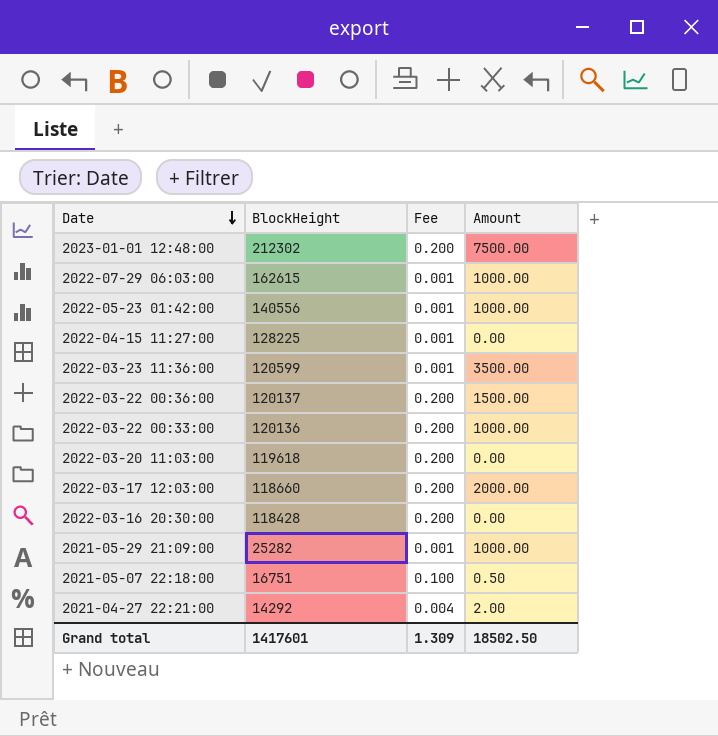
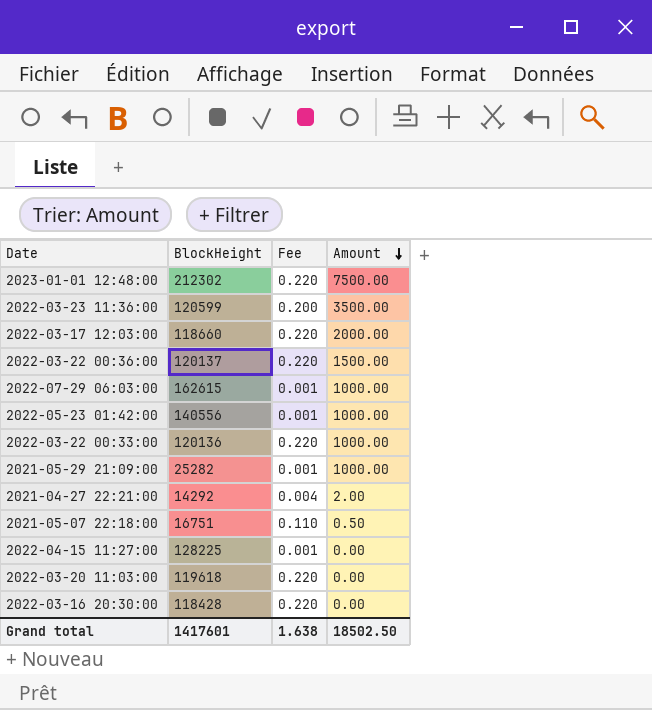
row order: Date descending -> Amount descending
2023-01-01 12:48:00 | Fee: 0.200 -> 0.220
2022-03-23 11:36:00 | Fee: 0.001 -> 0.200
2022-03-17 12:03:00 | Fee: 0.200 -> 0.220
2022-03-22 00:36:00 | Fee: 0.200 -> 0.220
2022-03-22 00:33:00 | Fee: 0.200 -> 0.220
2021-05-07 22:18:00 | Fee: 0.100 -> 0.110
2022-03-20 11:03:00 | Fee: 0.200 -> 0.220
2022-03-16 20:30:00 | Fee: 0.200 -> 0.220
Grand total | Fee: 1.309 -> 1.638

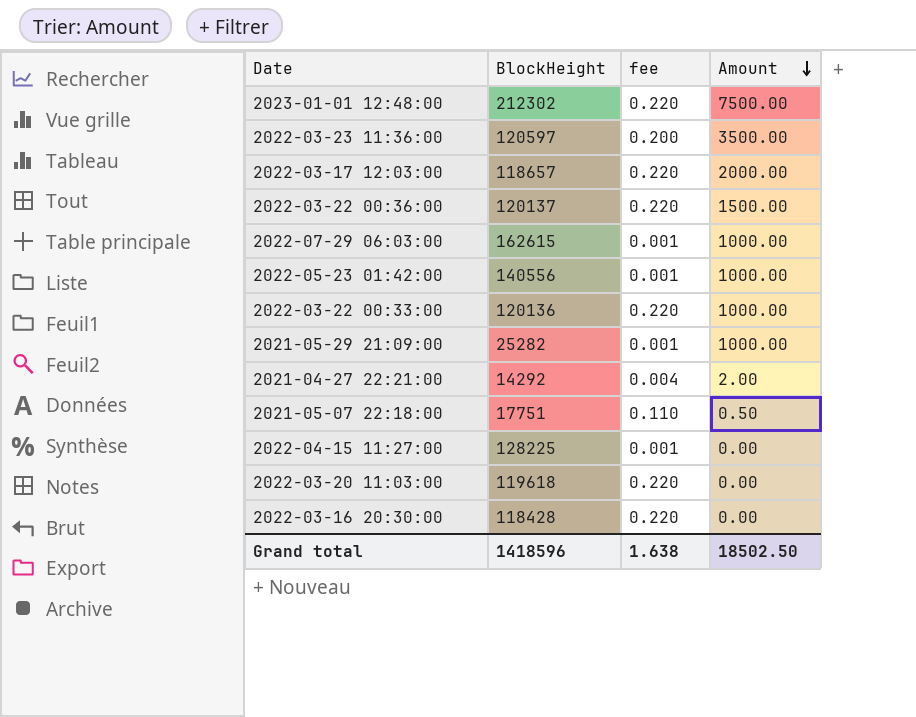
column name: Fee -> fee
2022-03-23 11:36:00 | BlockHeight: 120599 -> 120597
2022-03-17 12:03:00 | BlockHeight: 118660 -> 118657
2021-05-07 22:18:00 | BlockHeight: 16751 -> 17751
Grand total | BlockHeight: 1417601 -> 1418596

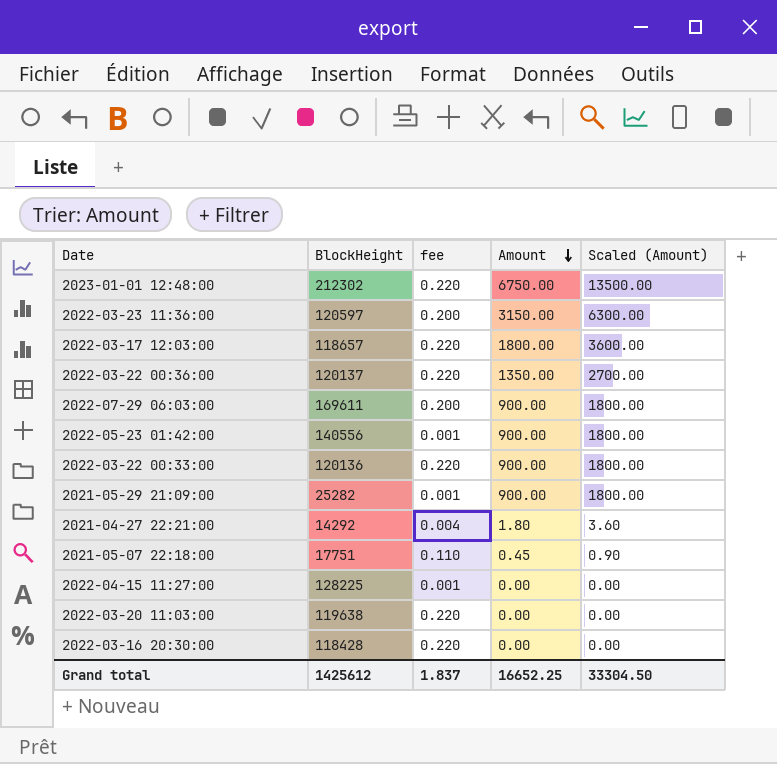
column Scaled (Amount) | formula: none -> [Amount] * 2
2023-01-01 12:48:00 | Amount: 7500.00 -> 6750.00
2022-03-23 11:36:00 | Amount: 3500.00 -> 3150.00
2022-03-17 12:03:00 | Amount: 2000.00 -> 1800.00
2022-03-22 00:36:00 | Amount: 1500.00 -> 1350.00
2022-07-29 06:03:00 | BlockHeight: 162615 -> 169611
2022-07-29 06:03:00 | fee: 0.001 -> 0.200
2022-07-29 06:03:00 | Amount: 1000.00 -> 900.00
2022-05-23 01:42:00 | Amount: 1000.00 -> 900.00
2022-03-22 00:33:00 | Amount: 1000.00 -> 900.00
2021-05-29 21:09:00 | Amount: 1000.00 -> 900.00
2021-04-27 22:21:00 | Amount: 2.00 -> 1.80
2021-05-07 22:18:00 | Amount: 0.50 -> 0.45
2022-03-20 11:03:00 | BlockHeight: 119618 -> 119638
Grand total | BlockHeight: 1418596 -> 1425612
Grand total | fee: 1.638 -> 1.837
Grand total | Amount: 18502.50 -> 16652.25

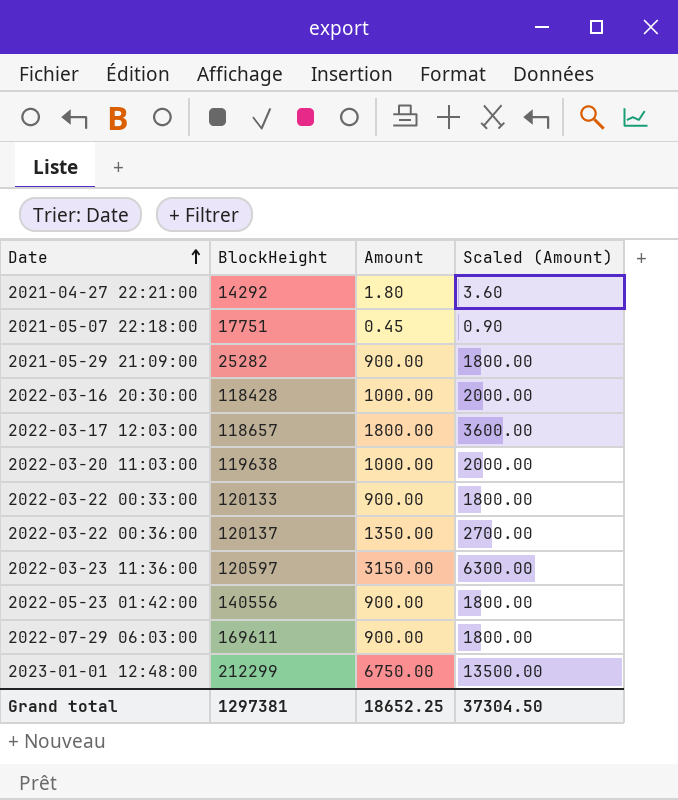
row order: Amount descending -> Date ascending
column fee | position: 3 -> none
row 2022-04-15 11:27:00: 128225 | 0.001 | 0.00 | 0.00 -> none
2022-03-16 20:30:00 | Amount: 0.00 -> 1000.00
2022-03-16 20:30:00 | Scaled (Amount): 0.00 -> 2000.00
2022-03-20 11:03:00 | Amount: 0.00 -> 1000.00
2022-03-20 11:03:00 | Scaled (Amount): 0.00 -> 2000.00
2022-03-22 00:33:00 | BlockHeight: 120136 -> 120133
2023-01-01 12:48:00 | BlockHeight: 212302 -> 212299
Grand total | BlockHeight: 1425612 -> 1297381
Grand total | Amount: 16652.25 -> 18652.25
Grand total | Scaled (Amount): 33304.50 -> 37304.50

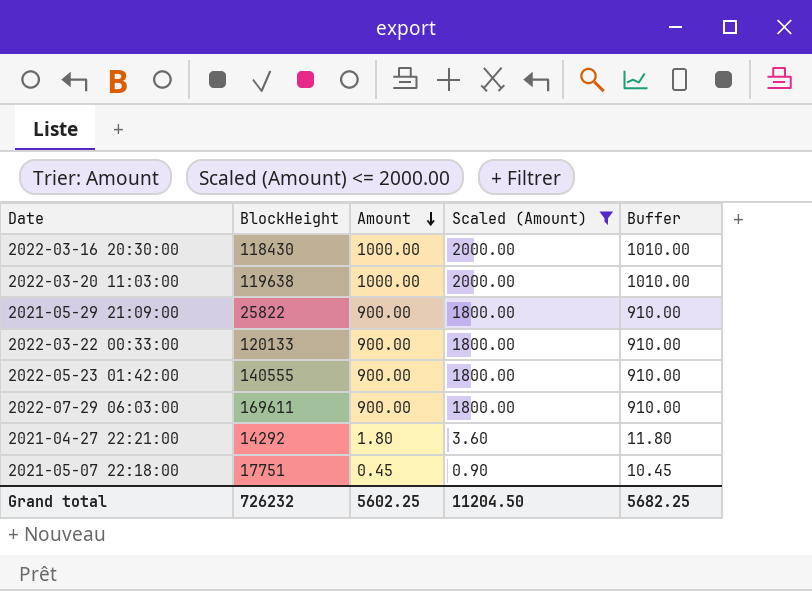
filter: none -> Scaled (Amount) <= 2000.00
row order: Date ascending -> Amount descending
column Buffer | formula: none -> [Amount] + 10
2022-03-16 20:30:00 | BlockHeight: 118428 -> 118430
2021-05-29 21:09:00 | BlockHeight: 25282 -> 25822
2022-05-23 01:42:00 | BlockHeight: 140556 -> 140555
Grand total | BlockHeight: 1297381 -> 726232
Grand total | Amount: 18652.25 -> 5602.25
Grand total | Scaled (Amount): 37304.50 -> 11204.50

